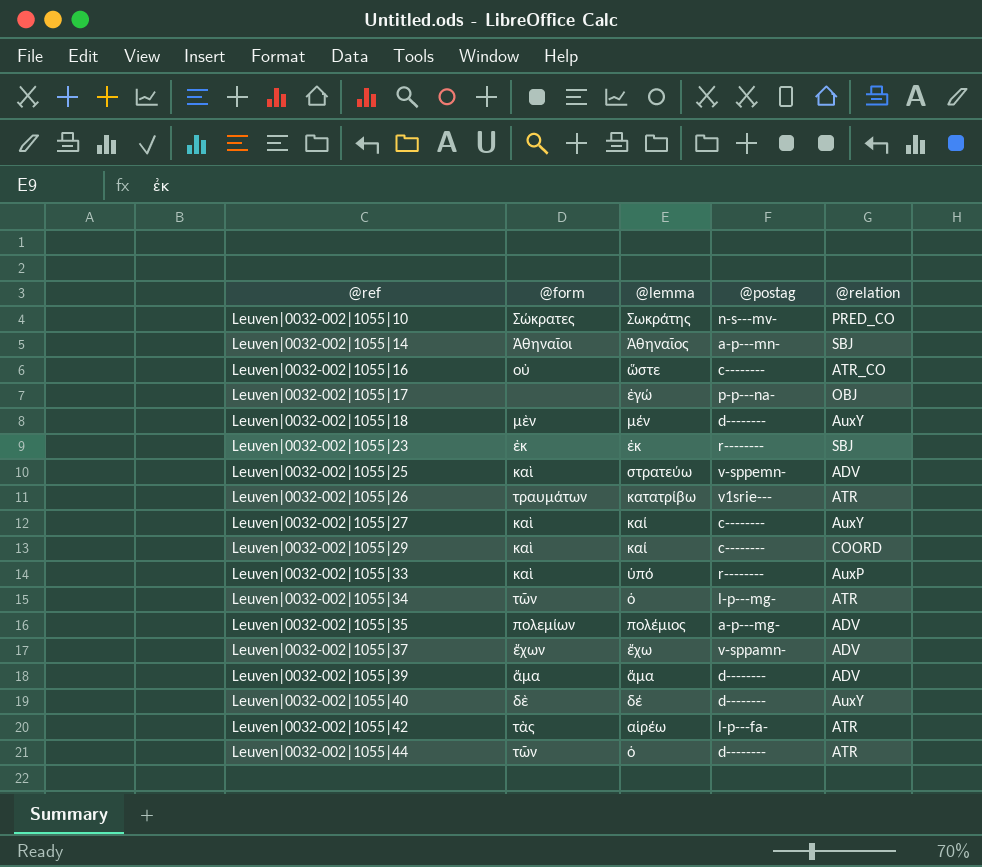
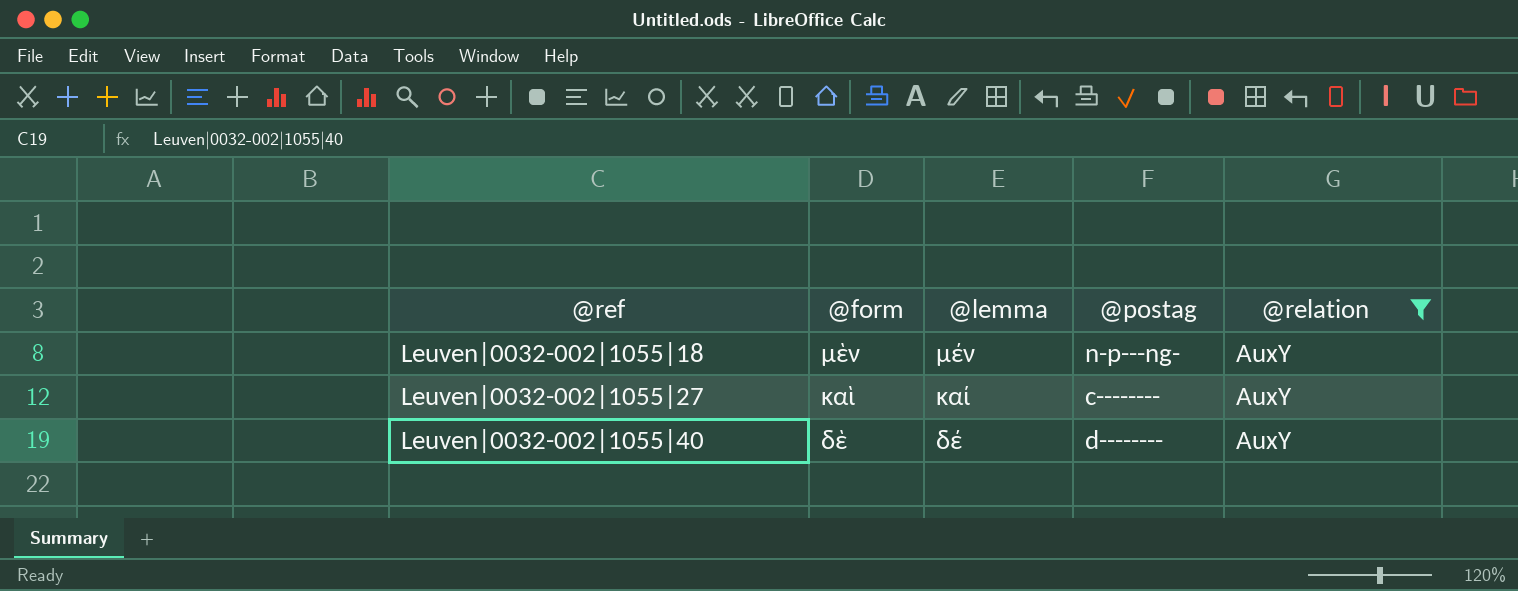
filter: none -> @relation = AuxY
Leuven|0032-002|1055|18 | @postag: d-------- -> n-p---ng-

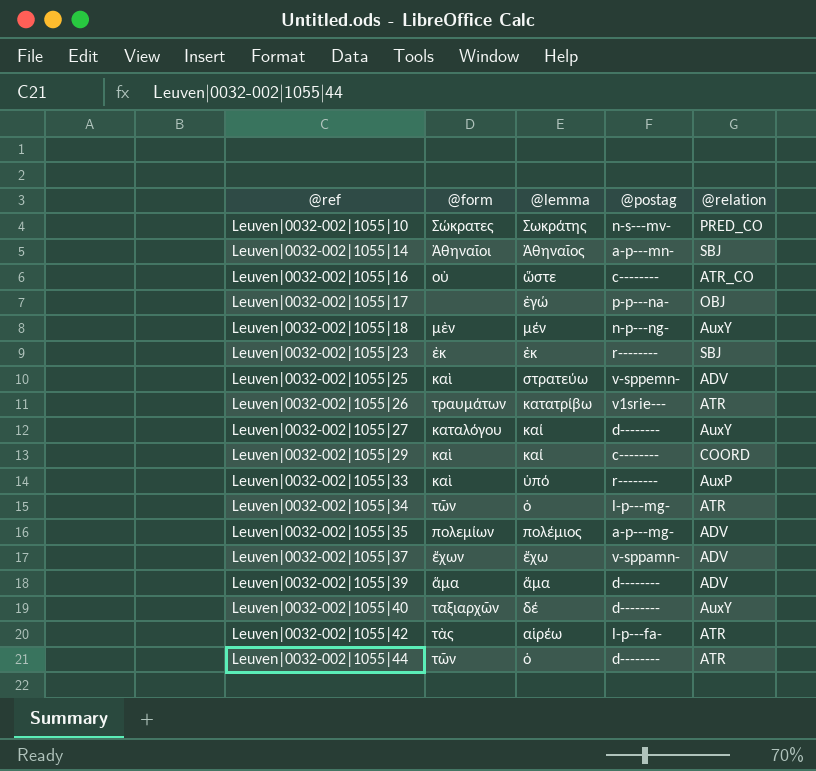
filter: @relation = AuxY -> none
Leuven|0032-002|1055|27 | @form: καὶ -> καταλόγου
Leuven|0032-002|1055|27 | @postag: c-------- -> d--------
Leuven|0032-002|1055|40 | @form: δὲ -> ταξιαρχῶν

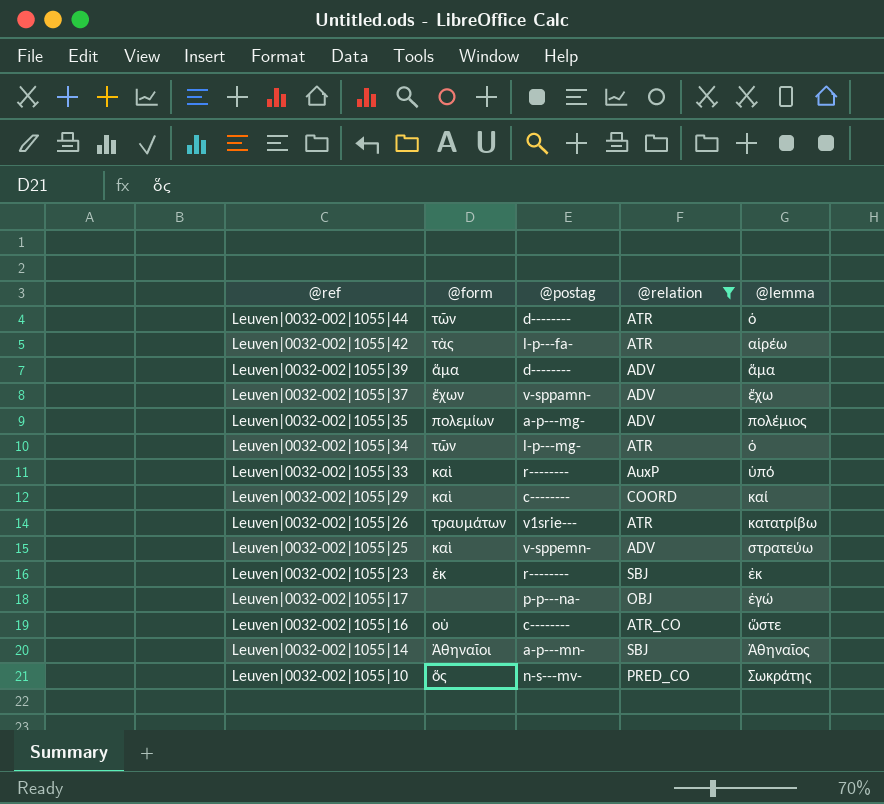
filter: none -> @relation != AuxY
row order: @ref ascending -> @ref descending
column @lemma | position: 3 -> 5
Leuven|0032-002|1055|10 | @form: Σώκρατες -> ὅς

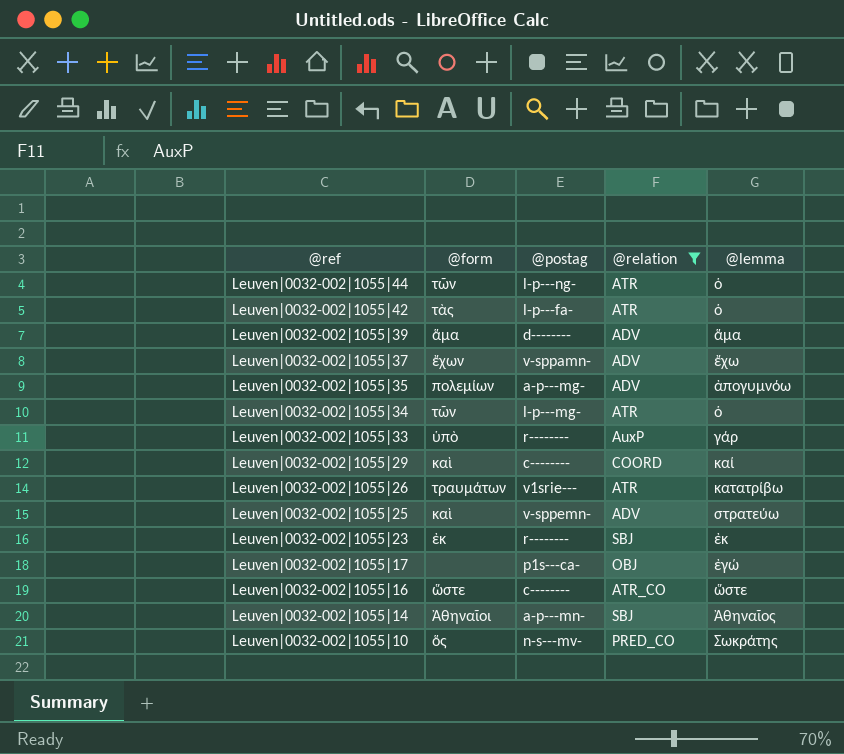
Leuven|0032-002|1055|44 | @postag: d-------- -> l-p---ng-
Leuven|0032-002|1055|42 | @lemma: αἱρέω -> ὁ
Leuven|0032-002|1055|35 | @lemma: πολέμιος -> ἀπογυμνόω
Leuven|0032-002|1055|33 | @form: καὶ -> ὑπὸ
Leuven|0032-002|1055|33 | @lemma: ὑπό -> γάρ
Leuven|0032-002|1055|17 | @postag: p-p---na- -> p1s---ca-
Leuven|0032-002|1055|16 | @form: οὐ -> ὥστε

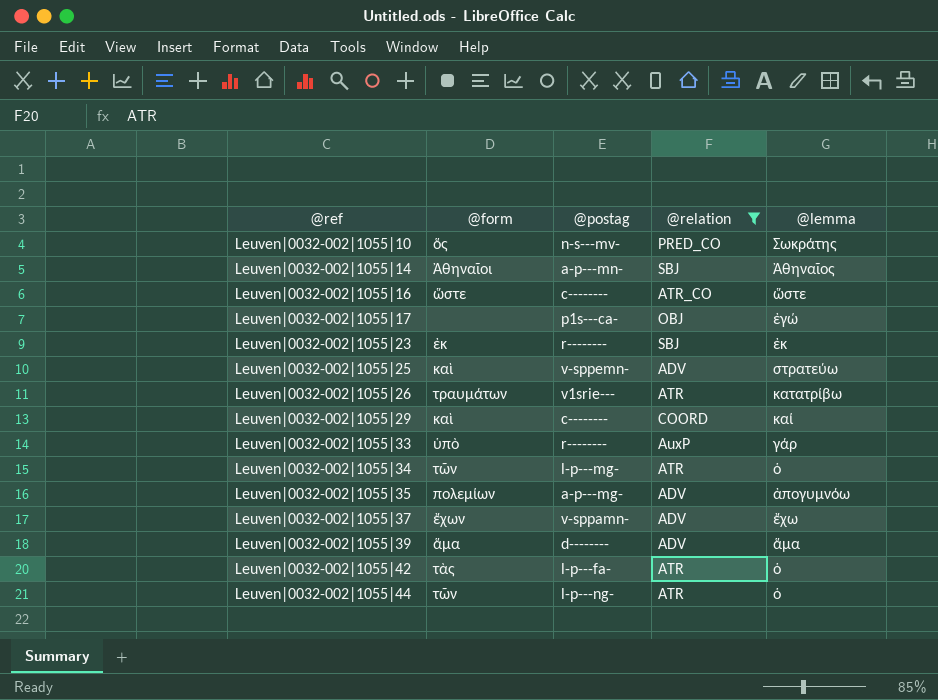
row order: @ref descending -> @ref ascending

